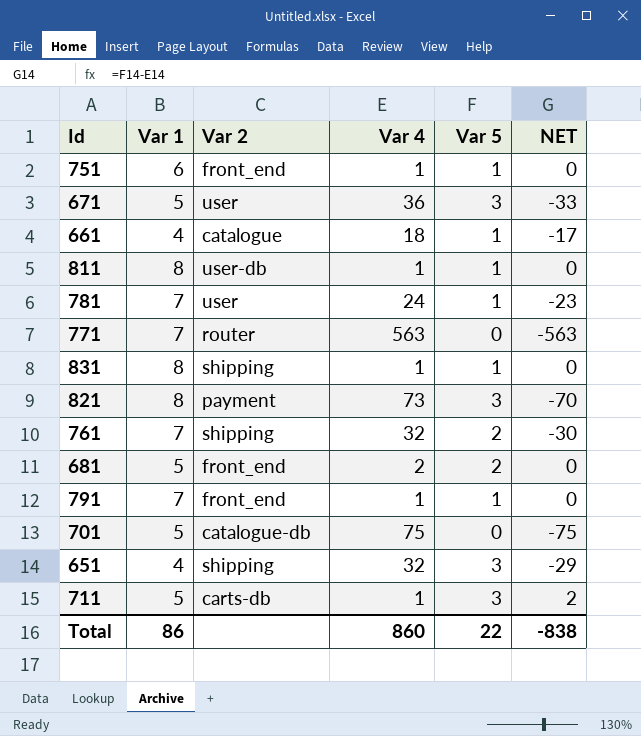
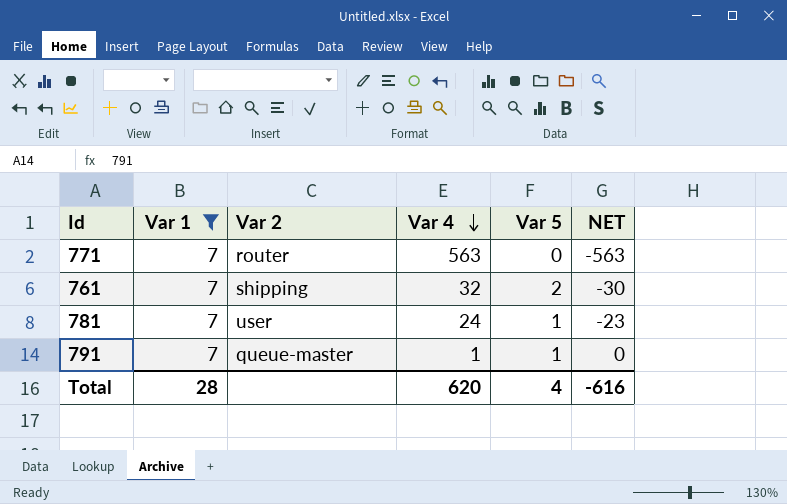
filter: none -> Var 1 = 7
row order: none -> Var 4 descending
791 | Var 2: front_end -> queue-master
Total | Var 1: 86 -> 28
Total | Var 4: 860 -> 620
Total | Var 5: 22 -> 4
Total | NET: -838 -> -616

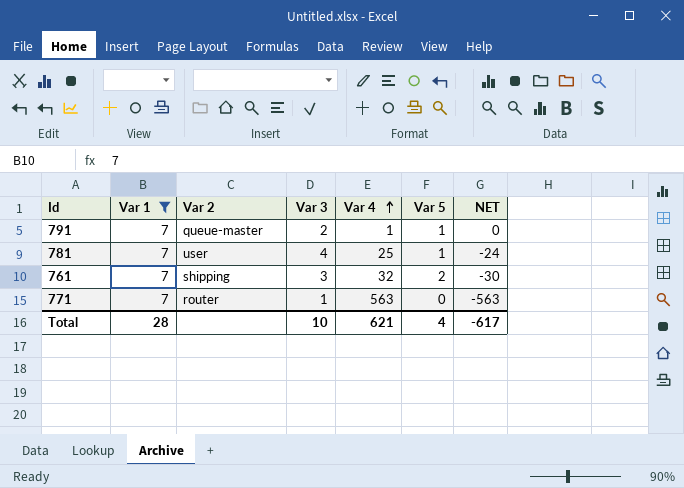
row order: Var 4 descending -> Var 4 ascending
column Var 3 | position: none -> 4
781 | Var 4: 24 -> 25
781 | NET: -23 -> -24
Total | Var 4: 620 -> 621
Total | NET: -616 -> -617

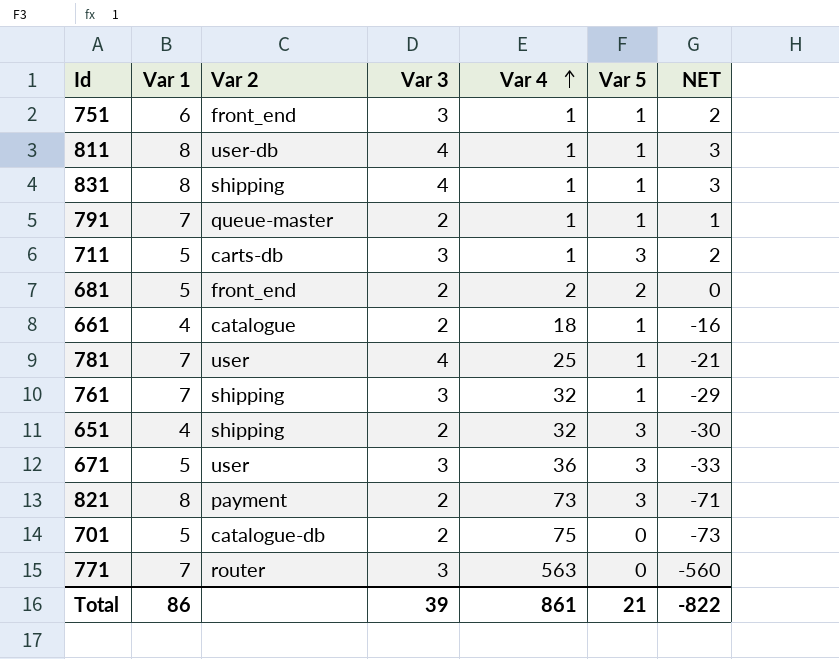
filter: Var 1 = 7 -> none
column NET | formula: [Var 5] - [Var 4] -> [Var 3] - [Var 4]
761 | Var 5: 2 -> 1
771 | Var 3: 1 -> 3
Total | Var 1: 28 -> 86
Total | Var 3: 10 -> 39
Total | Var 4: 621 -> 861
Total | Var 5: 4 -> 21
Total | NET: -617 -> -822

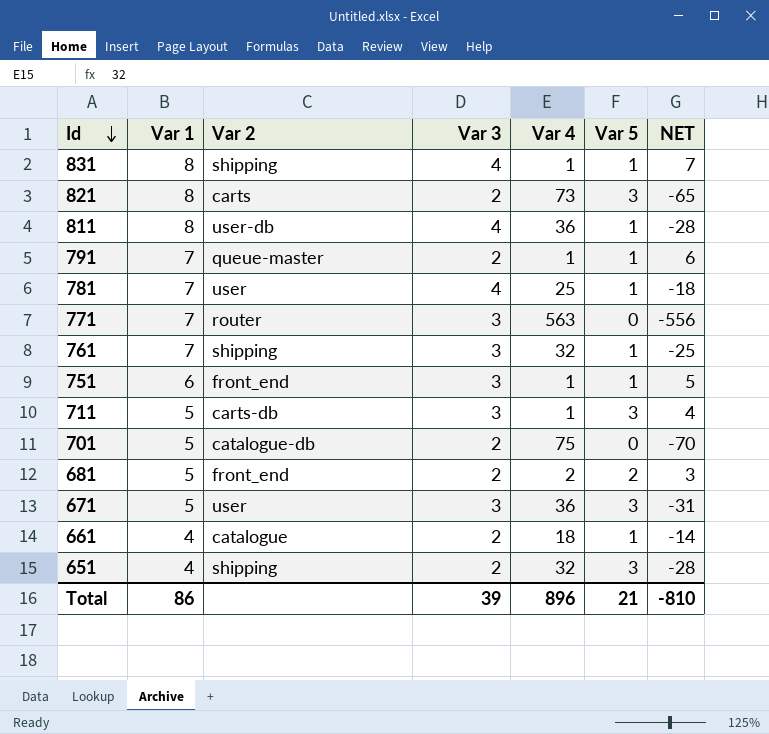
row order: Var 4 ascending -> Id descending
column NET | formula: [Var 3] - [Var 4] -> [Var 1] - [Var 4]
821 | Var 2: payment -> carts
811 | Var 4: 1 -> 36
Total | Var 4: 861 -> 896
Total | NET: -822 -> -810

